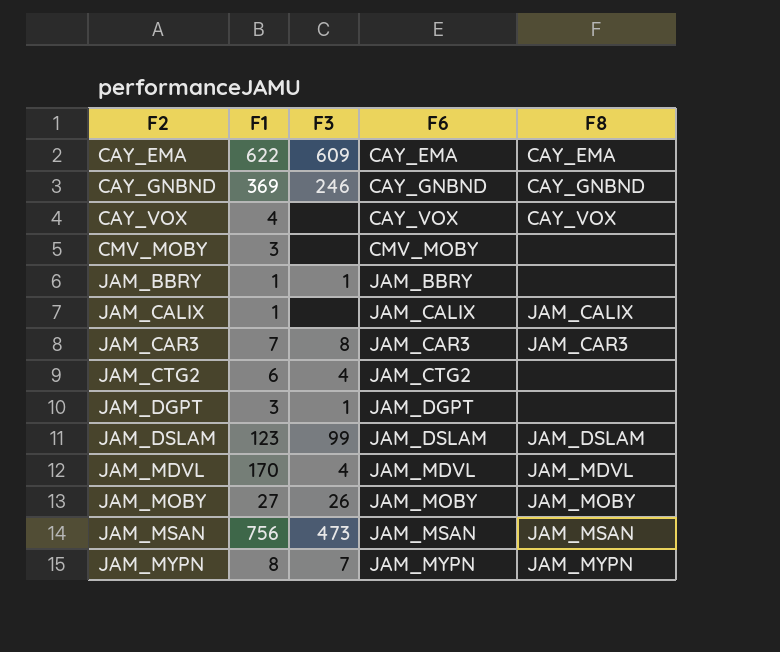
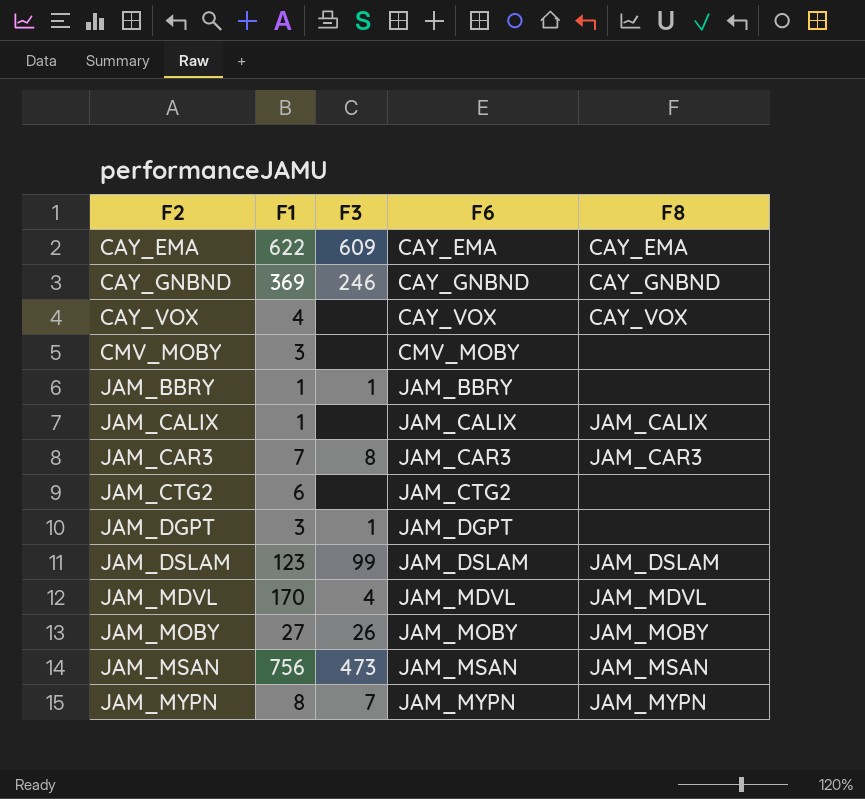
JAM_CTG2 | F3: 4 -> none

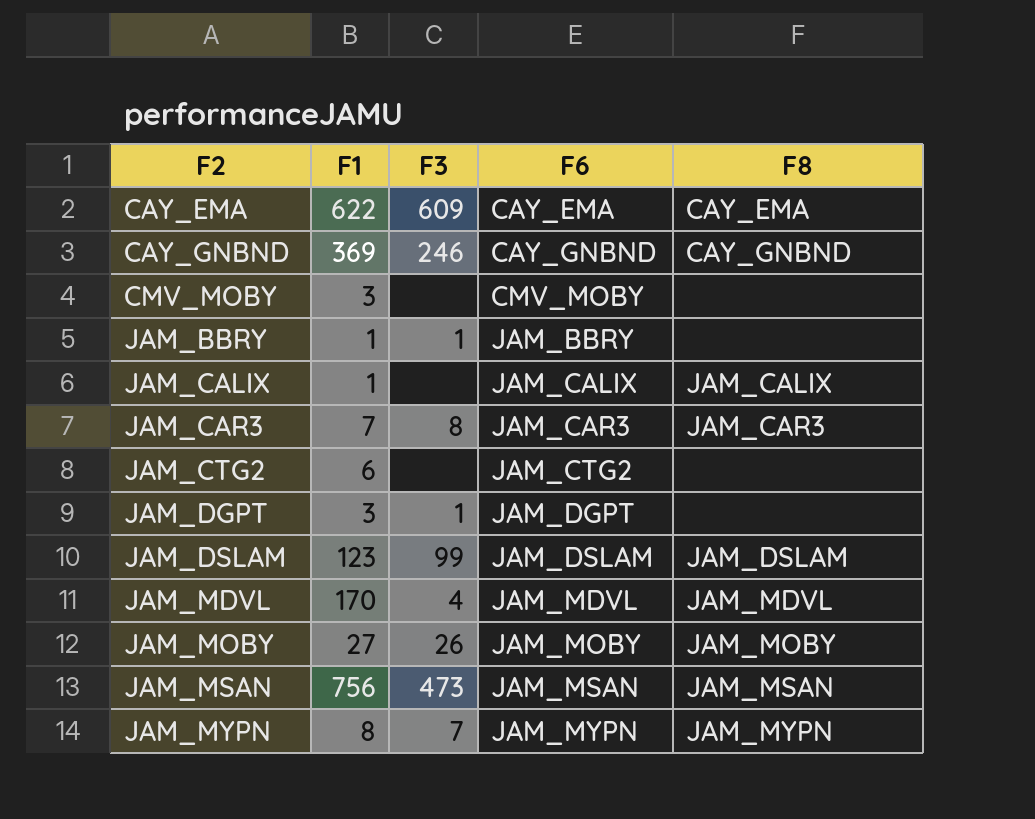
row CAY_VOX: 4 | none | CAY_VOX | CAY_VOX -> none

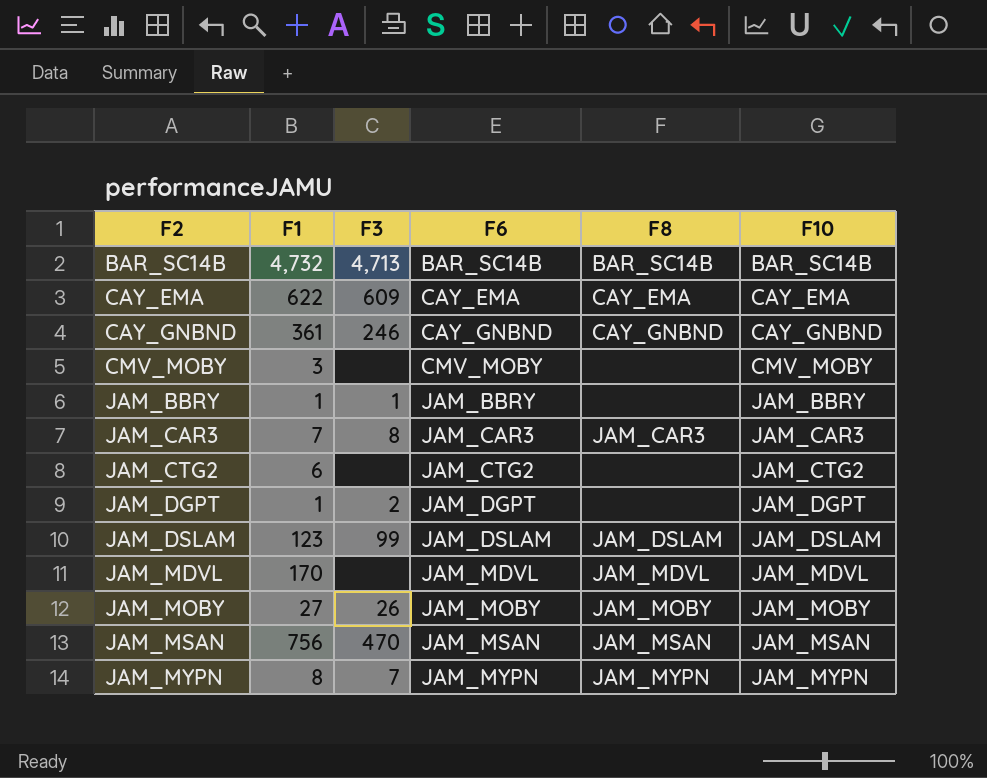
column F10 | position: none -> 6
row JAM_CALIX: 1 | none | JAM_CALIX | JAM_CALIX -> none
row BAR_SC14B: none -> 4,732 | 4,713 | BAR_SC14B | BAR_SC14B | BAR_SC14B
CAY_GNBND | F1: 369 -> 361
JAM_DGPT | F1: 3 -> 1
JAM_DGPT | F3: 1 -> 2
JAM_MDVL | F3: 4 -> none
JAM_MSAN | F3: 473 -> 470

